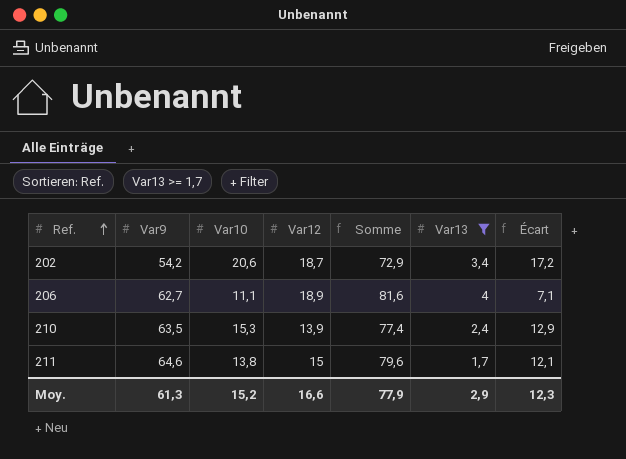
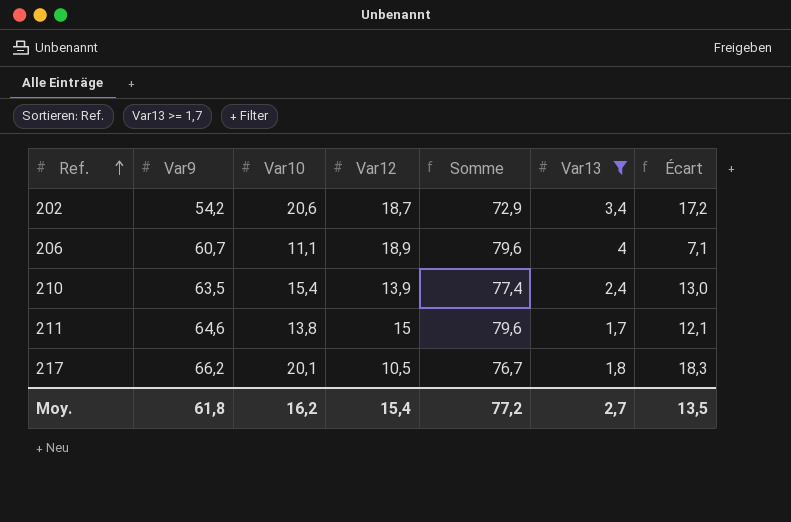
206 | Var9: 62,7 -> 60,7
206 | Somme: 81,6 -> 79,6
210 | Var10: 15,3 -> 15,4
210 | Écart: 12,9 -> 13,0
row 217: none -> 66,2 | 20,1 | 10,5 | 76,7 | 1,8 | 18,3
Moy. | Var9: 61,3 -> 61,8
Moy. | Var10: 15,2 -> 16,2
Moy. | Var12: 16,6 -> 15,4
Moy. | Somme: 77,9 -> 77,2
Moy. | Var13: 2,9 -> 2,7
Moy. | Écart: 12,3 -> 13,5

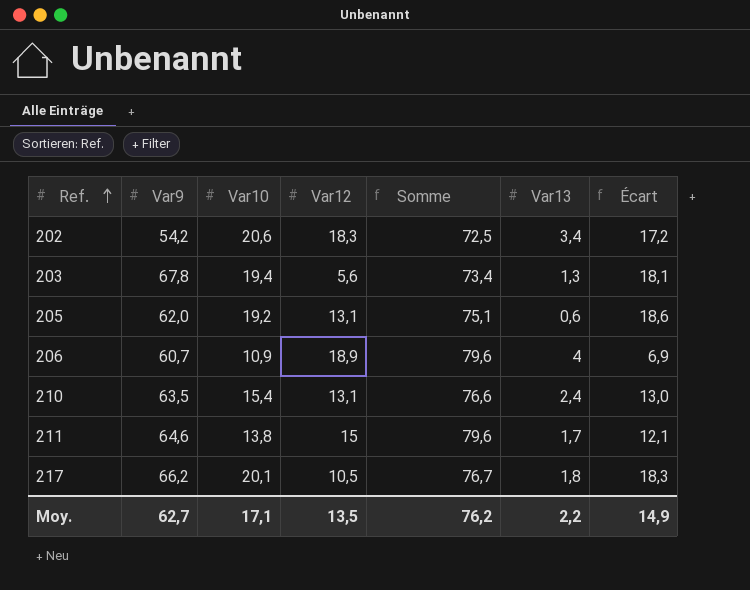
filter: Var13 >= 1,7 -> none
202 | Var12: 18,7 -> 18,3
202 | Somme: 72,9 -> 72,5
206 | Var10: 11,1 -> 10,9
206 | Écart: 7,1 -> 6,9
210 | Var12: 13,9 -> 13,1
210 | Somme: 77,4 -> 76,6
Moy. | Var9: 61,8 -> 62,7
Moy. | Var10: 16,2 -> 17,1
Moy. | Var12: 15,4 -> 13,5
Moy. | Somme: 77,2 -> 76,2
Moy. | Var13: 2,7 -> 2,2
Moy. | Écart: 13,5 -> 14,9

